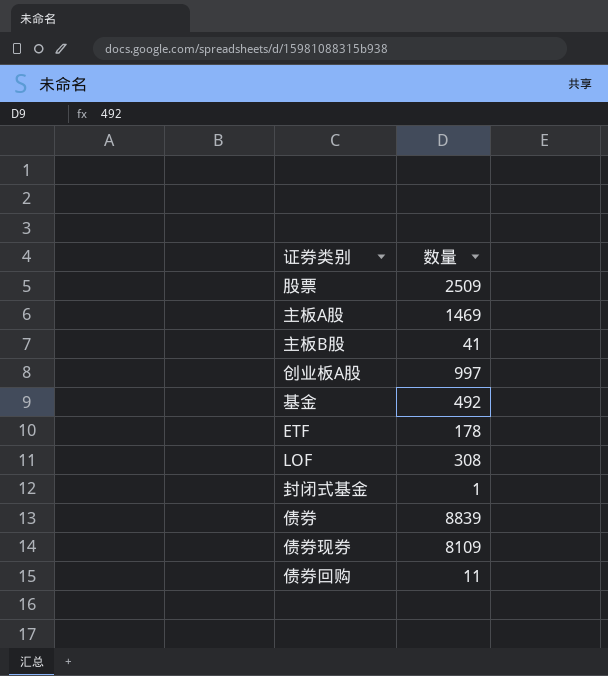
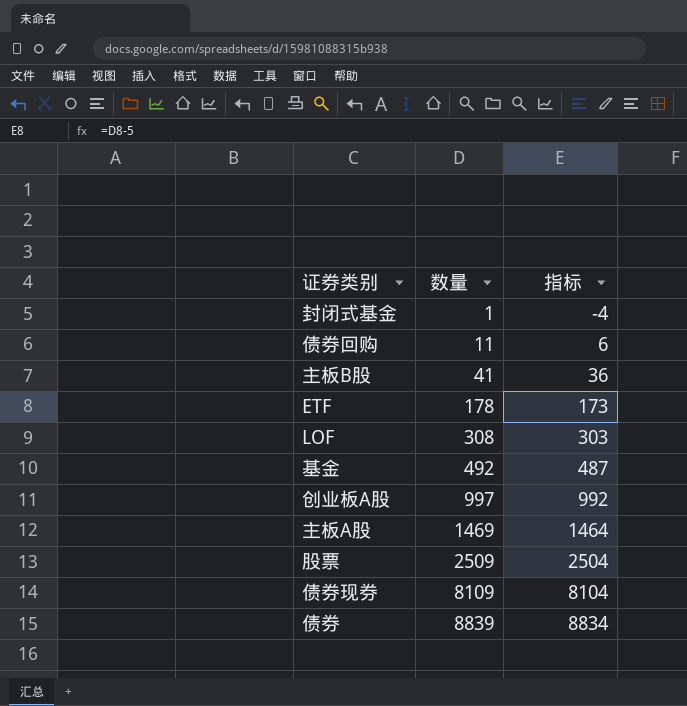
row order: none -> 数量 ascending
column 指标 | formula: none -> [数量] - 5

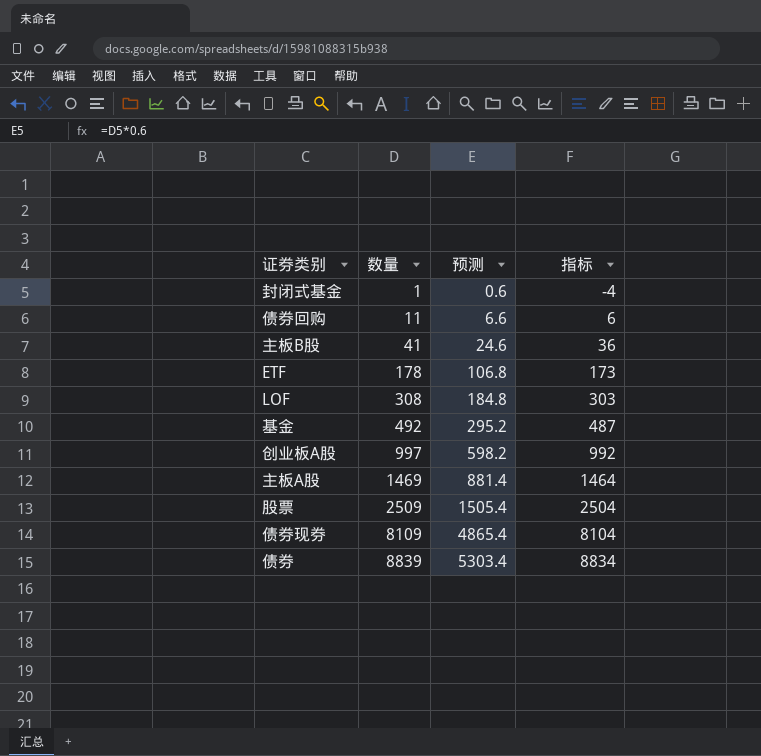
column 预测 | formula: none -> [数量] * 0.6

